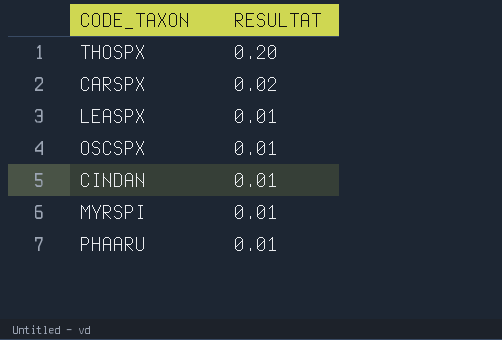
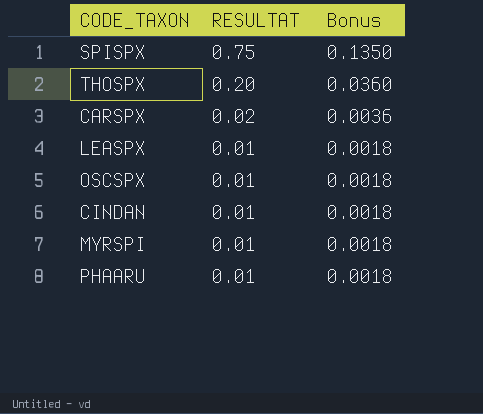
column Bonus | formula: none -> [RESULTAT] * 0.18
row SPISPX: none -> 0.75 | 0.1350

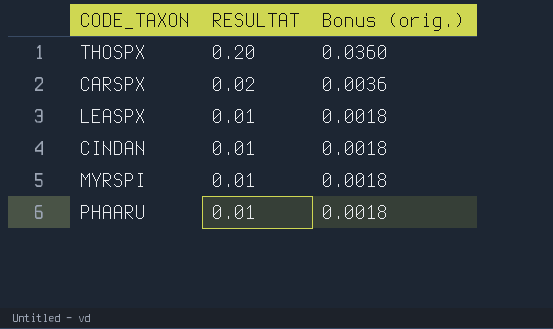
column name: Bonus -> Bonus (orig.)
row SPISPX: 0.75 | 0.1350 -> none
row OSCSPX: 0.01 | 0.0018 -> none

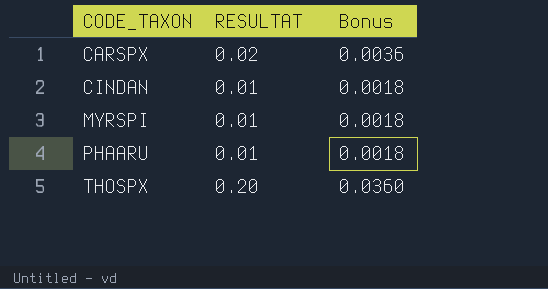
row order: RESULTAT descending -> CODE_TAXON ascending
column name: Bonus (orig.) -> Bonus
row LEASPX: 0.01 | 0.0018 -> none

